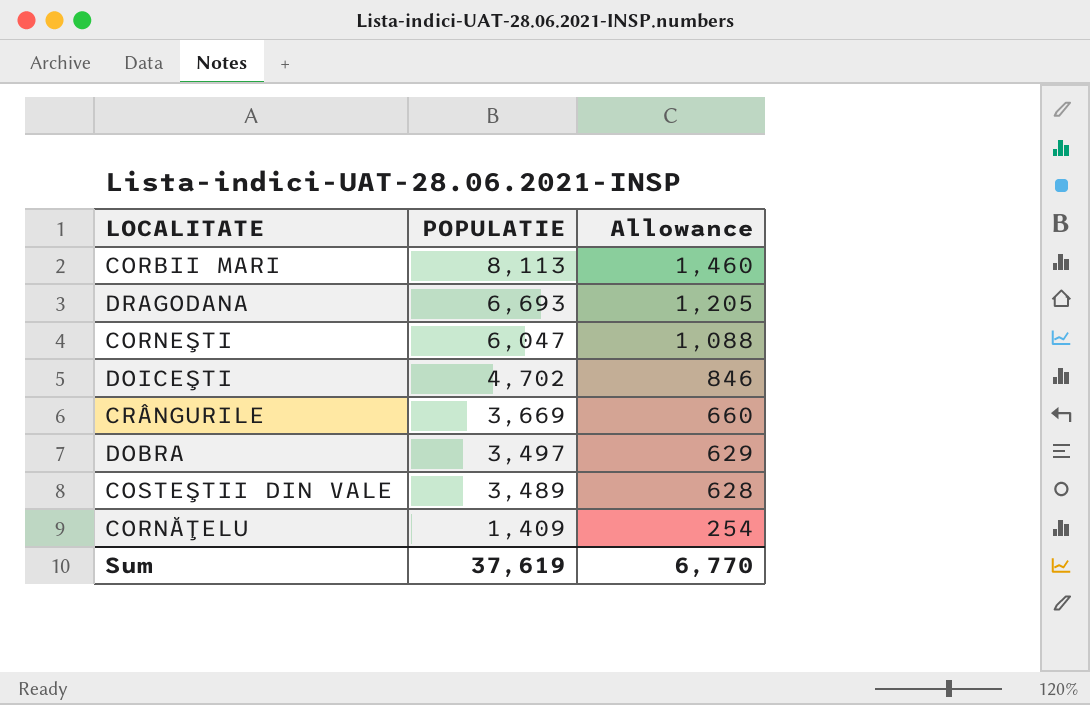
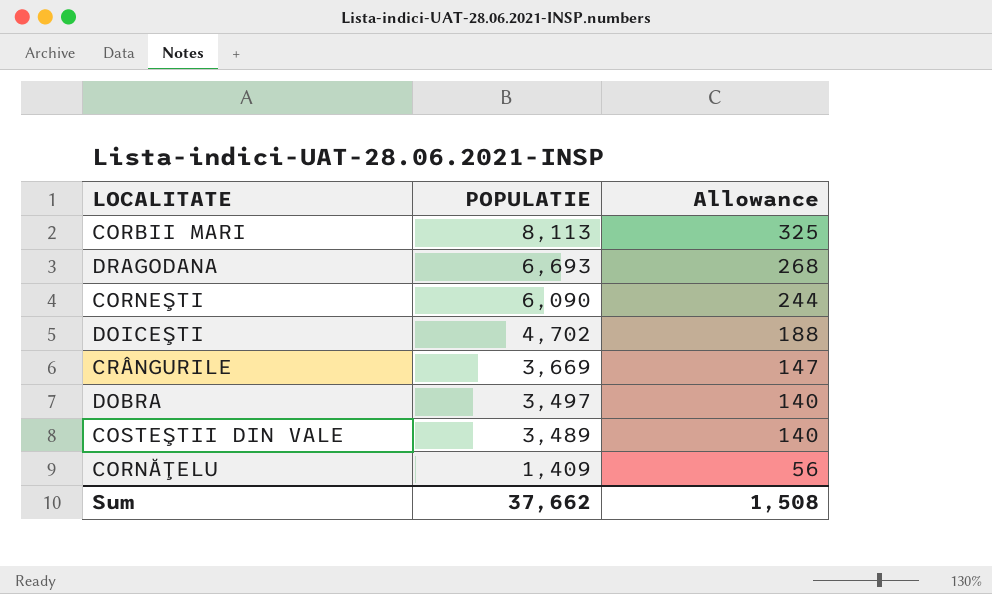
column Allowance | formula: [POPULATIE] * 0.18 -> [POPULATIE] * 0.04
CORNEŞTI | POPULATIE: 6,047 -> 6,090
Sum | POPULATIE: 37,619 -> 37,662
Sum | Allowance: 6,770 -> 1,508

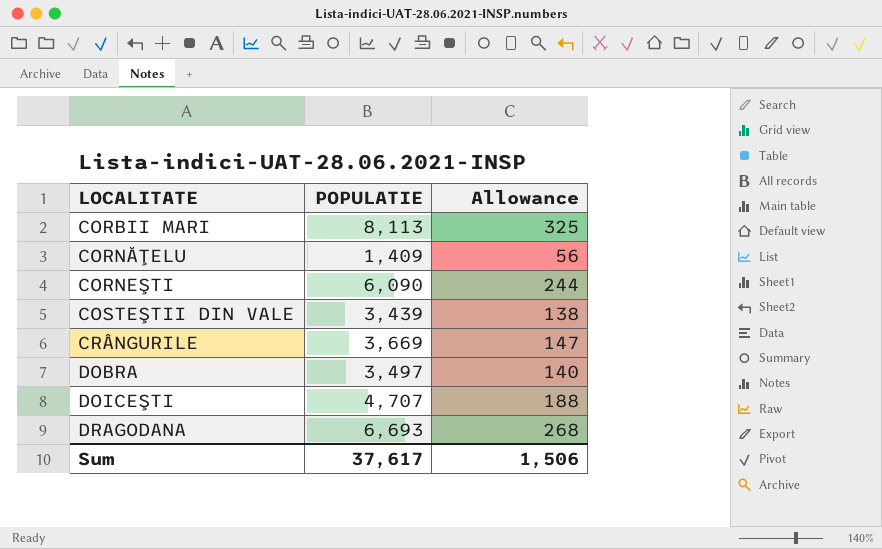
row order: POPULATIE descending -> LOCALITATE ascending
COSTEŞTII DIN VALE | POPULATIE: 3,489 -> 3,439
COSTEŞTII DIN VALE | Allowance: 140 -> 138
DOICEŞTI | POPULATIE: 4,702 -> 4,707
Sum | POPULATIE: 37,662 -> 37,617
Sum | Allowance: 1,508 -> 1,506

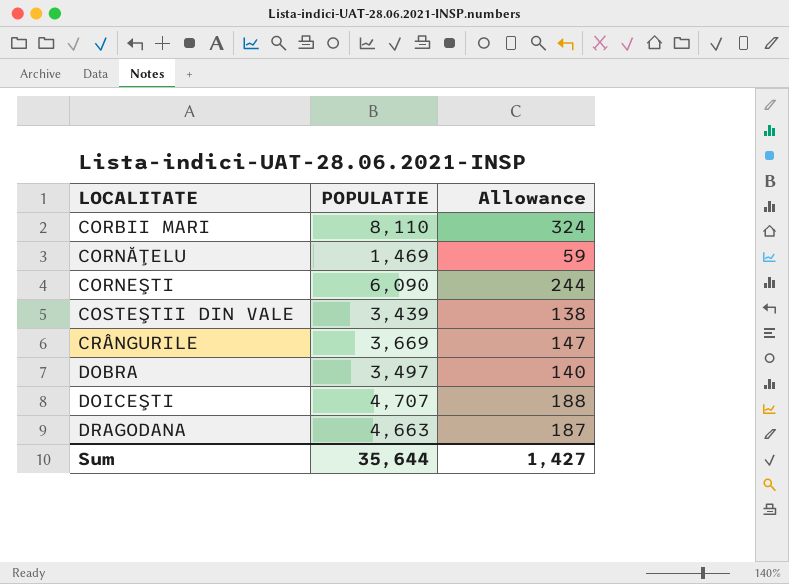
CORBII MARI | POPULATIE: 8,113 -> 8,110
CORBII MARI | Allowance: 325 -> 324
CORNĂŢELU | POPULATIE: 1,409 -> 1,469
CORNĂŢELU | Allowance: 56 -> 59
DRAGODANA | POPULATIE: 6,693 -> 4,663
DRAGODANA | Allowance: 268 -> 187
Sum | POPULATIE: 37,617 -> 35,644
Sum | Allowance: 1,506 -> 1,427

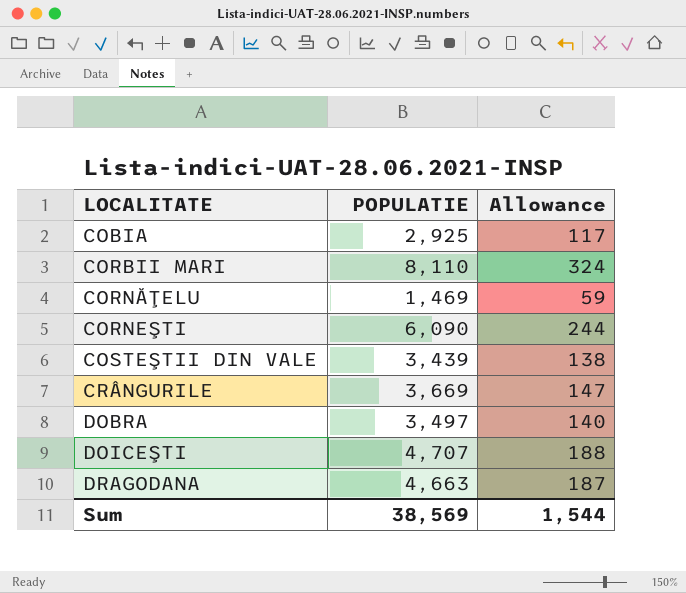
row COBIA: none -> 2,925 | 117
Sum | POPULATIE: 35,644 -> 38,569
Sum | Allowance: 1,427 -> 1,544

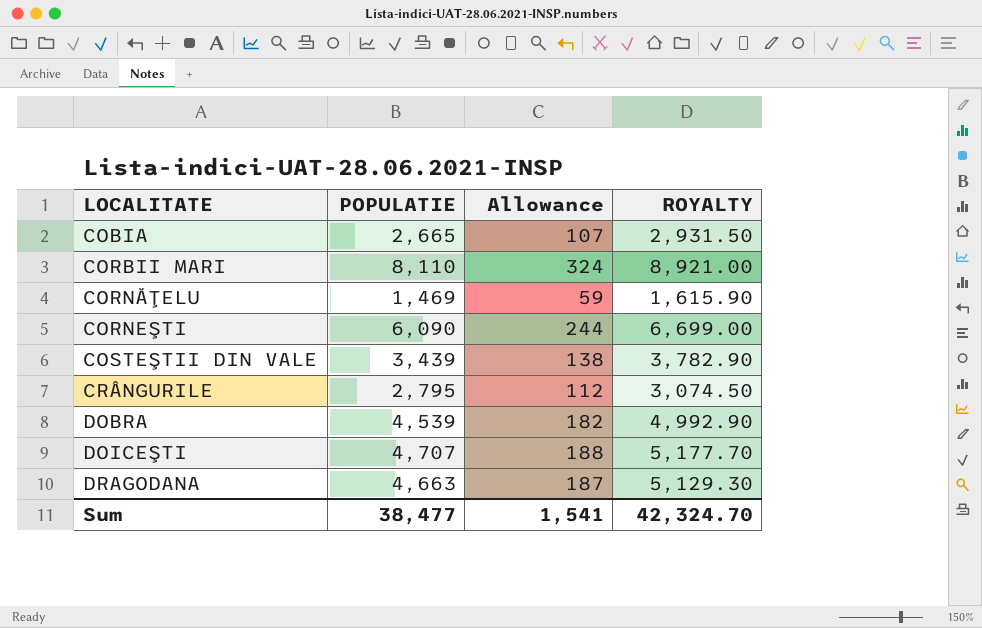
column ROYALTY | formula: none -> [POPULATIE] * 1.1
COBIA | POPULATIE: 2,925 -> 2,665
COBIA | Allowance: 117 -> 107
CRÂNGURILE | POPULATIE: 3,669 -> 2,795
CRÂNGURILE | Allowance: 147 -> 112
DOBRA | POPULATIE: 3,497 -> 4,539
DOBRA | Allowance: 140 -> 182
Sum | POPULATIE: 38,569 -> 38,477
Sum | Allowance: 1,544 -> 1,541

